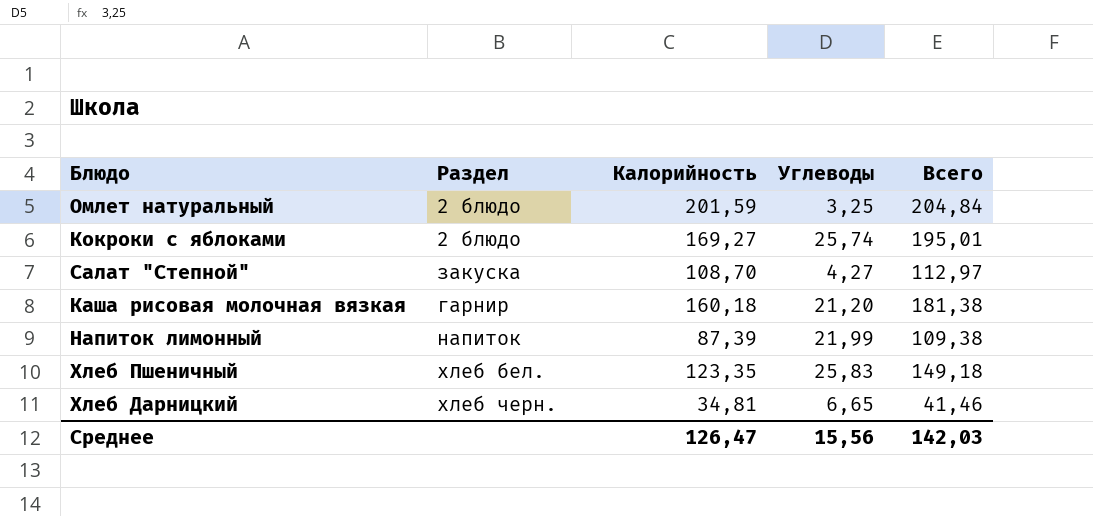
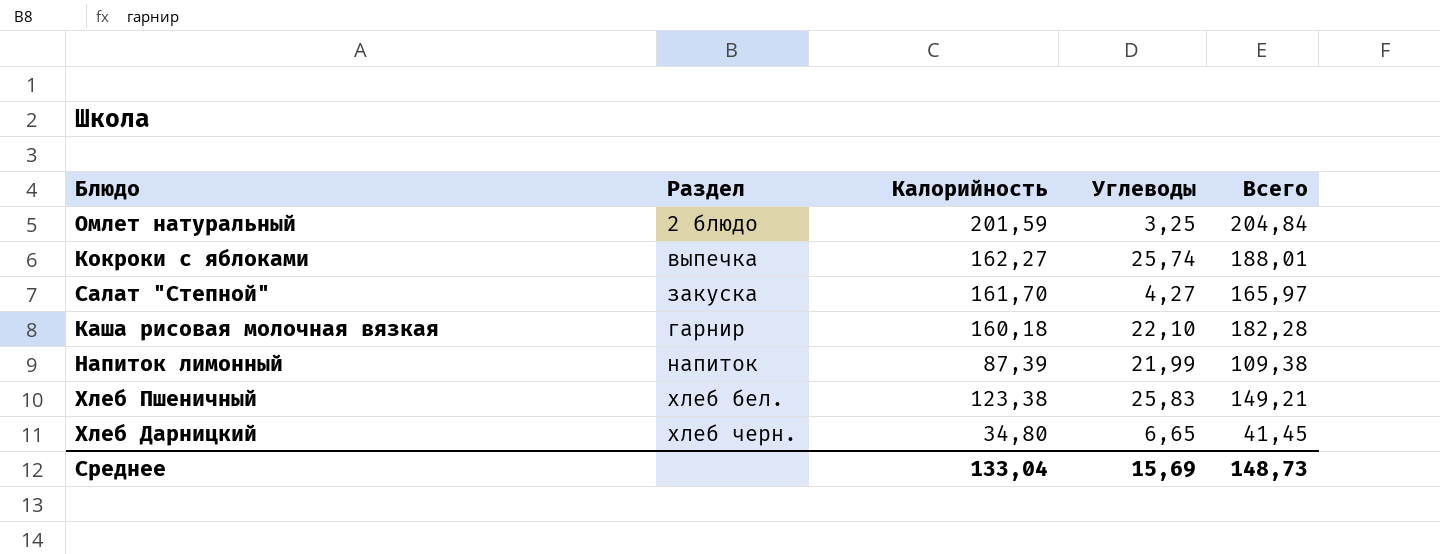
Кокроки с яблоками | Раздел: 2 блюдо -> выпечка
Кокроки с яблоками | Калорийность: 169,27 -> 162,27
Кокроки с яблоками | Всего: 195,01 -> 188,01
Салат "Степной" | Калорийность: 108,70 -> 161,70
Салат "Степной" | Всего: 112,97 -> 165,97
Каша рисовая молочная вязкая | Углеводы: 21,20 -> 22,10
Каша рисовая молочная вязкая | Всего: 181,38 -> 182,28
Хлеб Пшеничный | Калорийность: 123,35 -> 123,38
Хлеб Пшеничный | Всего: 149,18 -> 149,21
Хлеб Дарницкий | Калорийность: 34,81 -> 34,80
Хлеб Дарницкий | Всего: 41,46 -> 41,45
Среднее | Калорийность: 126,47 -> 133,04
Среднее | Углеводы: 15,56 -> 15,69
Среднее | Всего: 142,03 -> 148,73

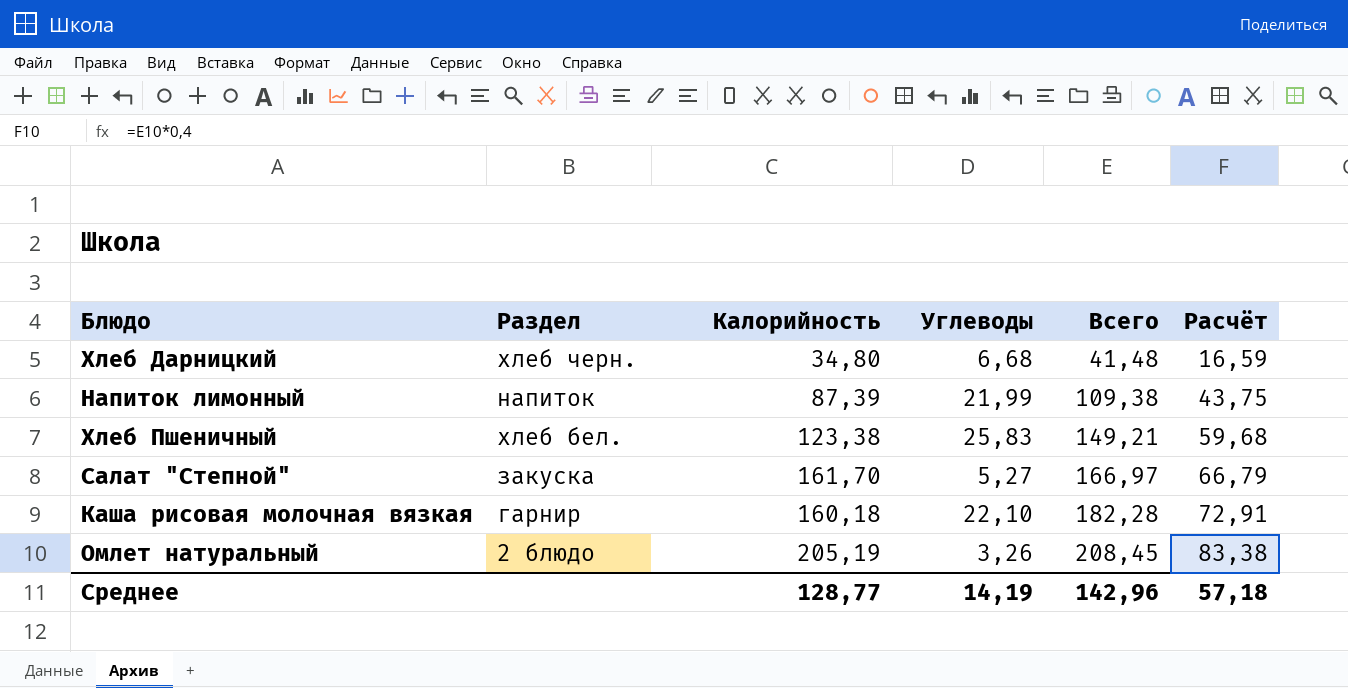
row order: none -> Всего ascending
column Расчёт | formula: none -> [Всего] * 0,4
row Кокроки с яблоками: выпечка | 162,27 | 25,74 | 188,01 -> none
Хлеб Дарницкий | Углеводы: 6,65 -> 6,68
Хлеб Дарницкий | Всего: 41,45 -> 41,48
Салат "Степной" | Углеводы: 4,27 -> 5,27
Салат "Степной" | Всего: 165,97 -> 166,97
Омлет натуральный | Калорийность: 201,59 -> 205,19
Омлет натуральный | Углеводы: 3,25 -> 3,26
Омлет натуральный | Всего: 204,84 -> 208,45
Среднее | Калорийность: 133,04 -> 128,77
Среднее | Углеводы: 15,69 -> 14,19
Среднее | Всего: 148,73 -> 142,96

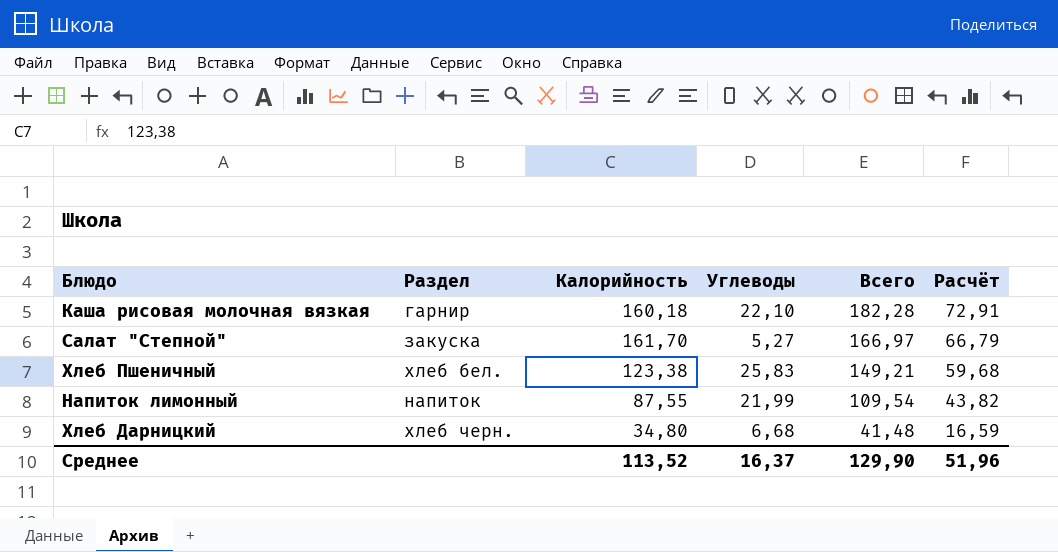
row order: Всего ascending -> Всего descending
row Омлет натуральный: 2 блюдо | 205,19 | 3,26 | 208,45 | 83,38 -> none
Напиток лимонный | Калорийность: 87,39 -> 87,55
Напиток лимонный | Всего: 109,38 -> 109,54
Напиток лимонный | Расчёт: 43,75 -> 43,82
Среднее | Калорийность: 128,77 -> 113,52
Среднее | Углеводы: 14,19 -> 16,37
Среднее | Всего: 142,96 -> 129,90
Среднее | Расчёт: 57,18 -> 51,96

